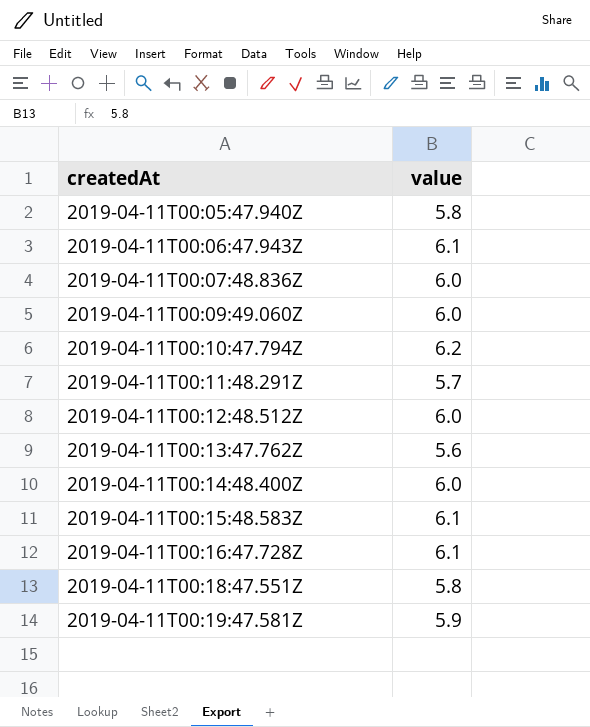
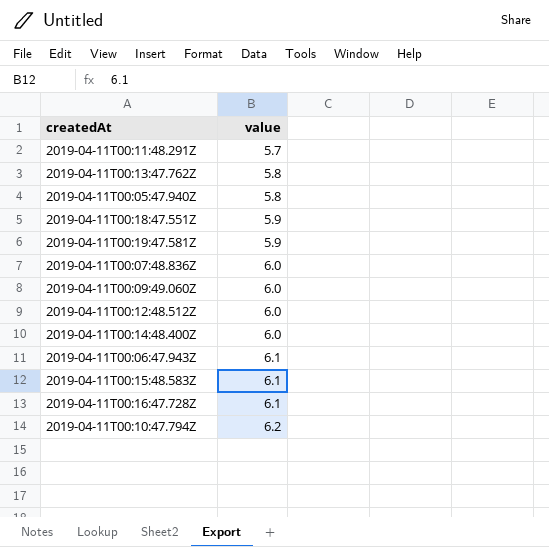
row order: createdAt ascending -> value ascending
2019-04-11T00:13:47.762Z | value: 5.6 -> 5.8
2019-04-11T00:18:47.551Z | value: 5.8 -> 5.9

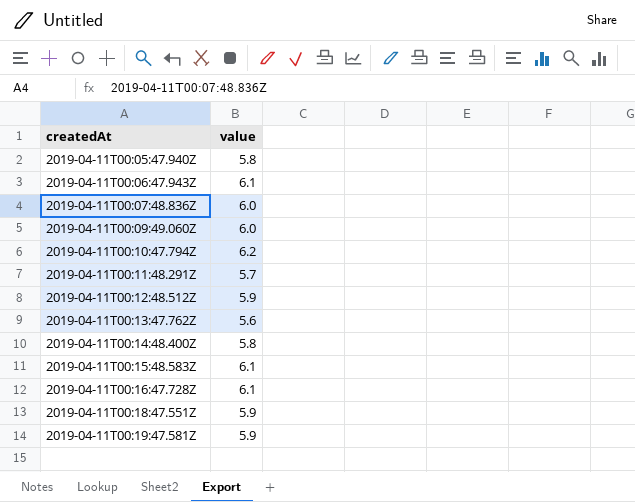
row order: value ascending -> createdAt ascending
2019-04-11T00:12:48.512Z | value: 6.0 -> 5.9
2019-04-11T00:13:47.762Z | value: 5.8 -> 5.6
2019-04-11T00:14:48.400Z | value: 6.0 -> 5.8

